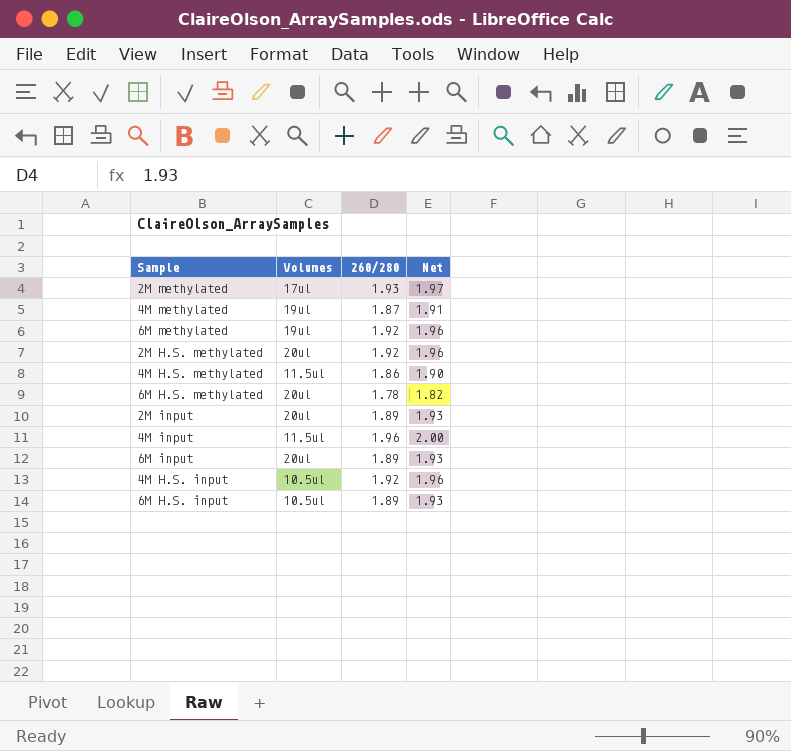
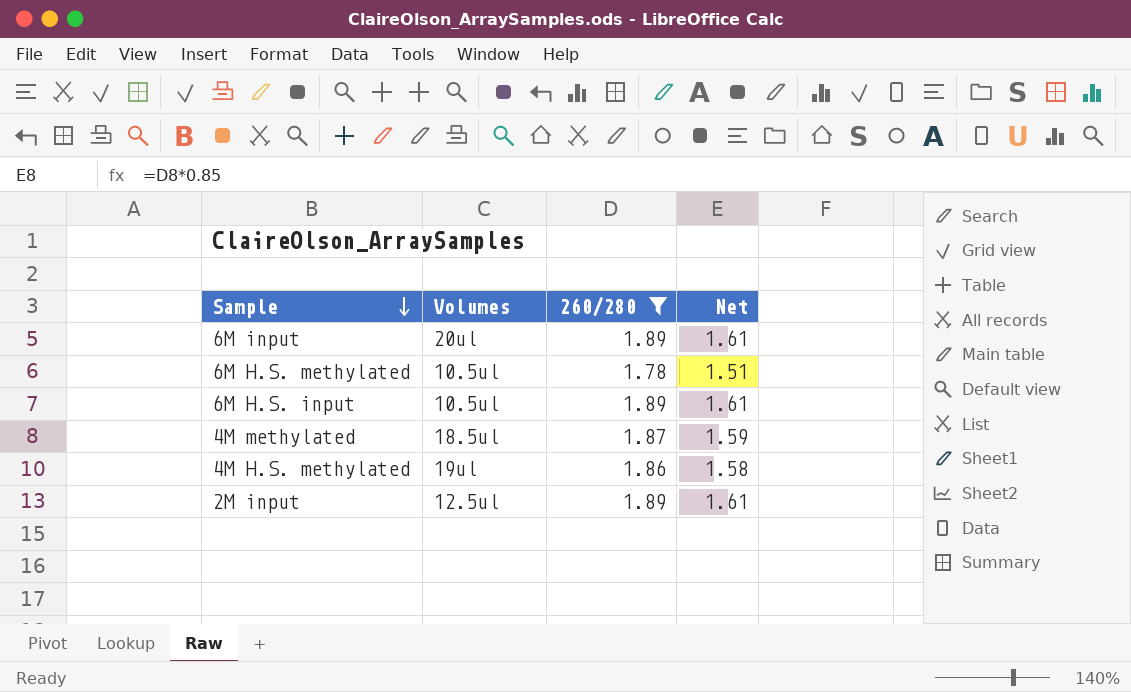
filter: none -> 260/280 <= 1.89
row order: none -> Sample descending
column Net | formula: [260/280] * 1.02 -> [260/280] * 0.85
6M H.S. methylated | Volumes: 20ul -> 10.5ul
4M methylated | Volumes: 19ul -> 18.5ul
4M H.S. methylated | Volumes: 11.5ul -> 19ul
2M input | Volumes: 20ul -> 12.5ul

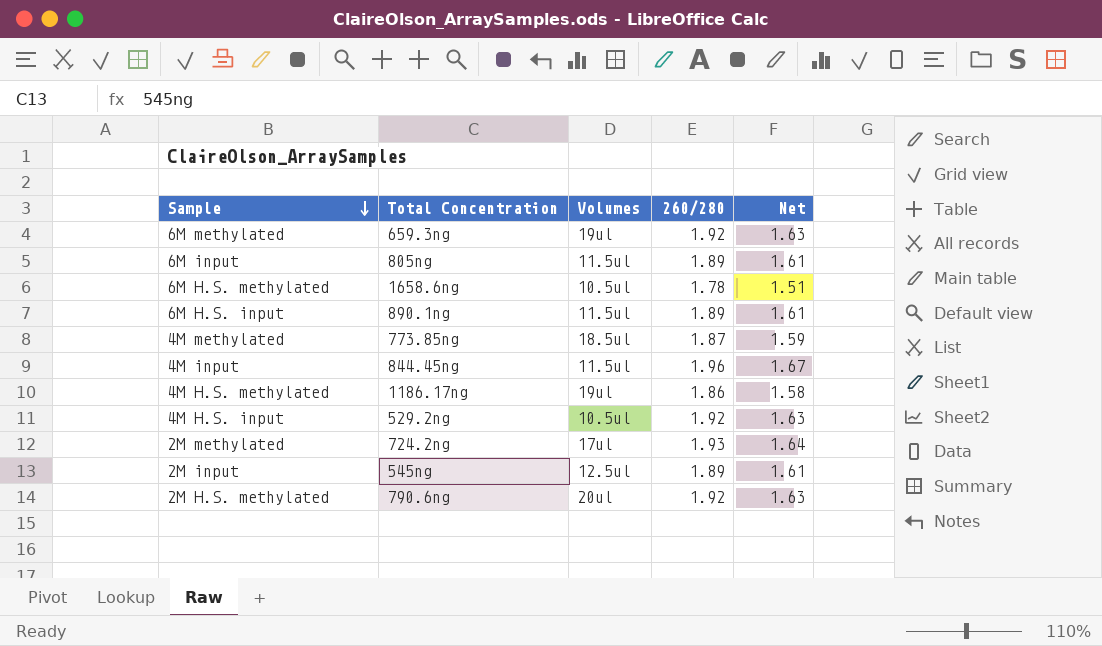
filter: 260/280 <= 1.89 -> none
column Total Concentration | position: none -> 2
6M input | Volumes: 20ul -> 11.5ul
6M H.S. input | Volumes: 10.5ul -> 11.5ul

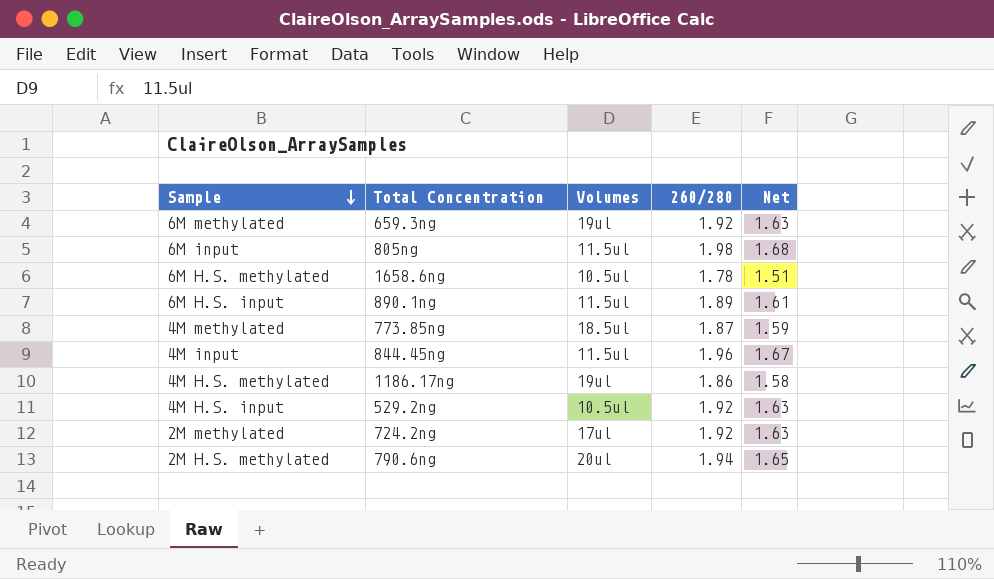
row 2M input: 545ng | 12.5ul | 1.89 | 1.61 -> none
6M input | 260/280: 1.89 -> 1.98
6M input | Net: 1.61 -> 1.68
2M methylated | 260/280: 1.93 -> 1.92
2M methylated | Net: 1.64 -> 1.63
2M H.S. methylated | 260/280: 1.92 -> 1.94
2M H.S. methylated | Net: 1.63 -> 1.65

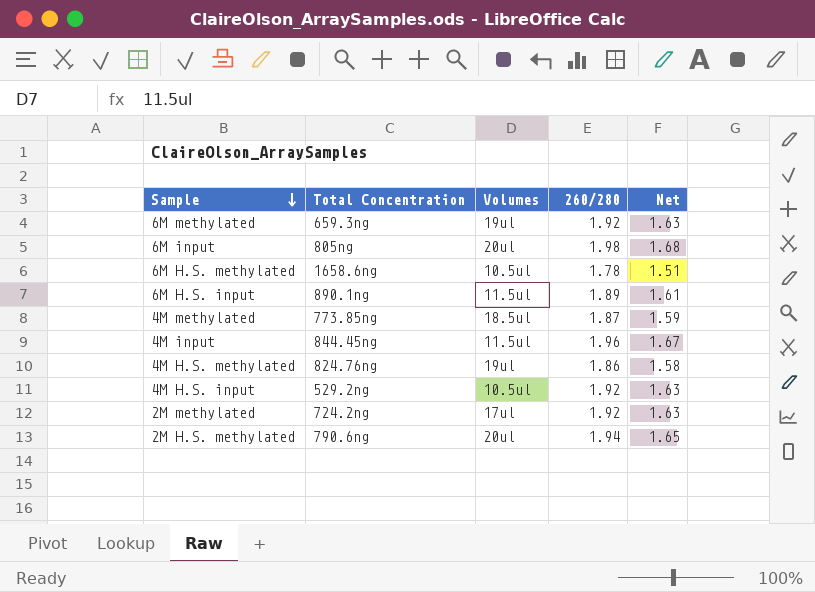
6M input | Volumes: 11.5ul -> 20ul
4M H.S. methylated | Total Concentration: 1186.17ng -> 824.76ng

